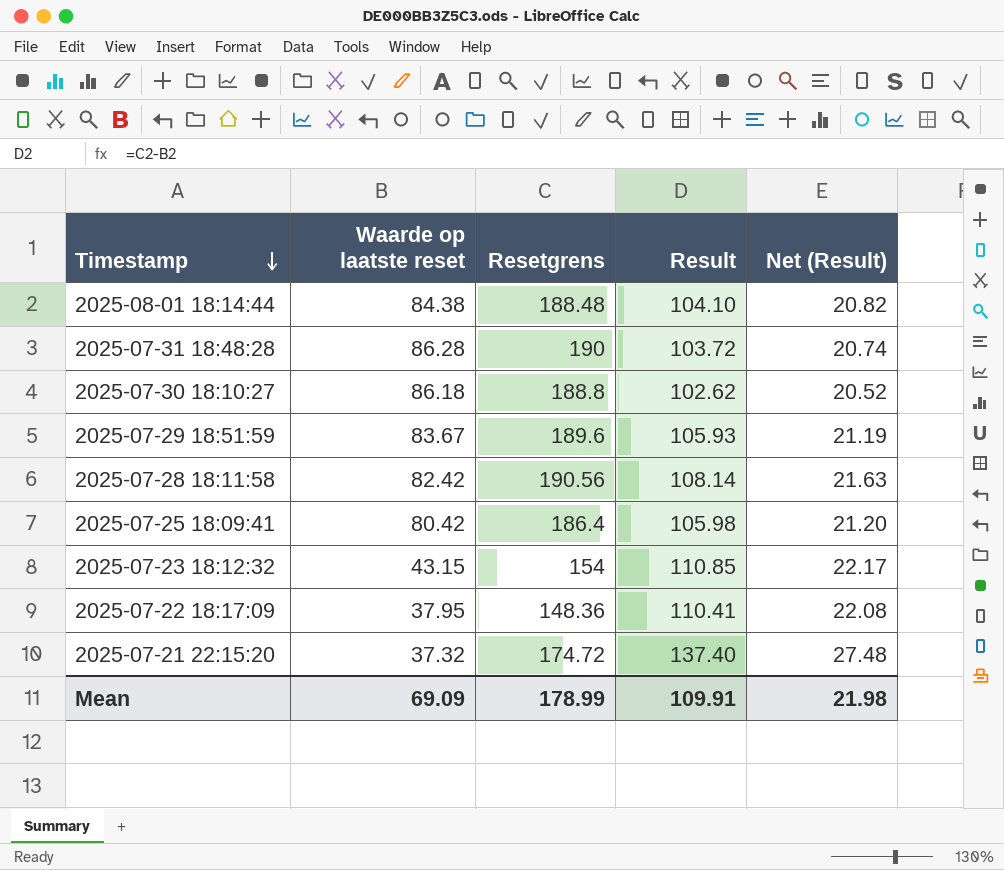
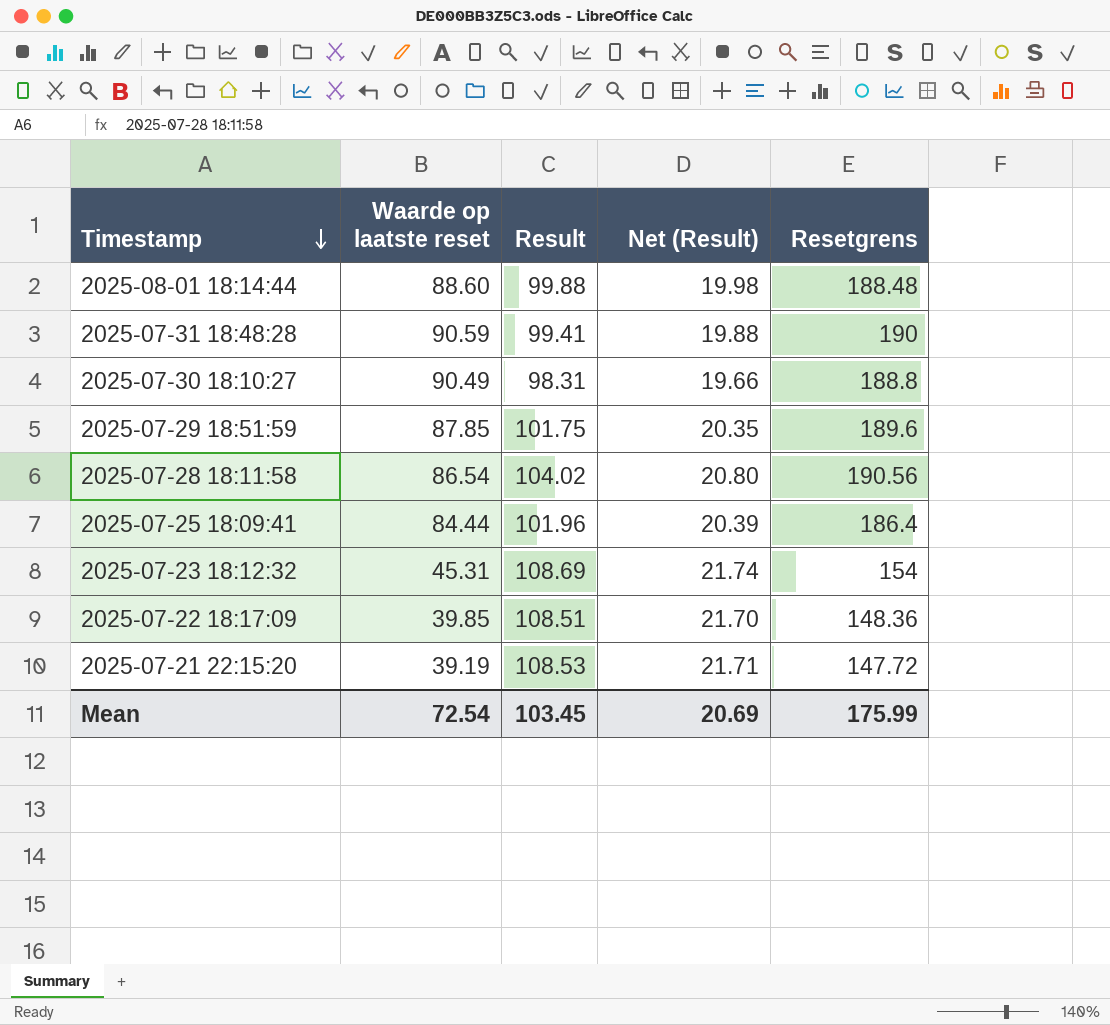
column Resetgrens | position: 3 -> 5
2025-08-01 18:14:44 | Waarde op laatste reset: 84.38 -> 88.60
2025-08-01 18:14:44 | Result: 104.10 -> 99.88
2025-08-01 18:14:44 | Net (Result): 20.82 -> 19.98
2025-07-31 18:48:28 | Waarde op laatste reset: 86.28 -> 90.59
2025-07-31 18:48:28 | Result: 103.72 -> 99.41
2025-07-31 18:48:28 | Net (Result): 20.74 -> 19.88
2025-07-30 18:10:27 | Waarde op laatste reset: 86.18 -> 90.49
2025-07-30 18:10:27 | Result: 102.62 -> 98.31
2025-07-30 18:10:27 | Net (Result): 20.52 -> 19.66
2025-07-29 18:51:59 | Waarde op laatste reset: 83.67 -> 87.85
2025-07-29 18:51:59 | Result: 105.93 -> 101.75
2025-07-29 18:51:59 | Net (Result): 21.19 -> 20.35
2025-07-28 18:11:58 | Waarde op laatste reset: 82.42 -> 86.54
2025-07-28 18:11:58 | Result: 108.14 -> 104.02
2025-07-28 18:11:58 | Net (Result): 21.63 -> 20.80
2025-07-25 18:09:41 | Waarde op laatste reset: 80.42 -> 84.44
2025-07-25 18:09:41 | Result: 105.98 -> 101.96
2025-07-25 18:09:41 | Net (Result): 21.20 -> 20.39
2025-07-23 18:12:32 | Waarde op laatste reset: 43.15 -> 45.31
2025-07-23 18:12:32 | Result: 110.85 -> 108.69
2025-07-23 18:12:32 | Net (Result): 22.17 -> 21.74
2025-07-22 18:17:09 | Waarde op laatste reset: 37.95 -> 39.85
2025-07-22 18:17:09 | Result: 110.41 -> 108.51
2025-07-22 18:17:09 | Net (Result): 22.08 -> 21.70
2025-07-21 22:15:20 | Waarde op laatste reset: 37.32 -> 39.19
2025-07-21 22:15:20 | Result: 137.40 -> 108.53
2025-07-21 22:15:20 | Net (Result): 27.48 -> 21.71
2025-07-21 22:15:20 | Resetgrens: 174.72 -> 147.72
Mean | Waarde op laatste reset: 69.09 -> 72.54
Mean | Result: 109.91 -> 103.45
Mean | Net (Result): 21.98 -> 20.69
Mean | Resetgrens: 178.99 -> 175.99

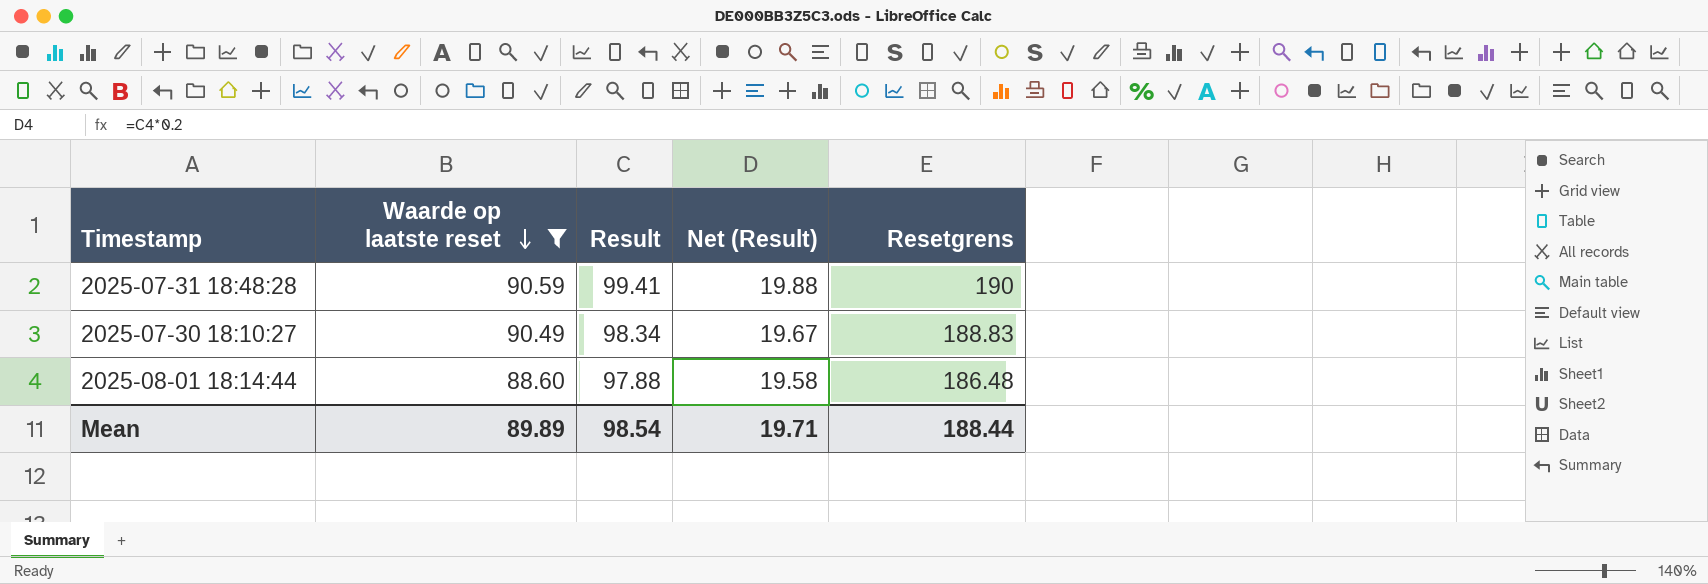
filter: none -> Waarde op laatste reset >= 88.60
row order: Timestamp descending -> Waarde op laatste reset descending
2025-07-30 18:10:27 | Result: 98.31 -> 98.34
2025-07-30 18:10:27 | Net (Result): 19.66 -> 19.67
2025-07-30 18:10:27 | Resetgrens: 188.8 -> 188.83
2025-08-01 18:14:44 | Result: 99.88 -> 97.88
2025-08-01 18:14:44 | Net (Result): 19.98 -> 19.58
2025-08-01 18:14:44 | Resetgrens: 188.48 -> 186.48
Mean | Waarde op laatste reset: 72.54 -> 89.89
Mean | Result: 103.45 -> 98.54
Mean | Net (Result): 20.69 -> 19.71
Mean | Resetgrens: 175.99 -> 188.44

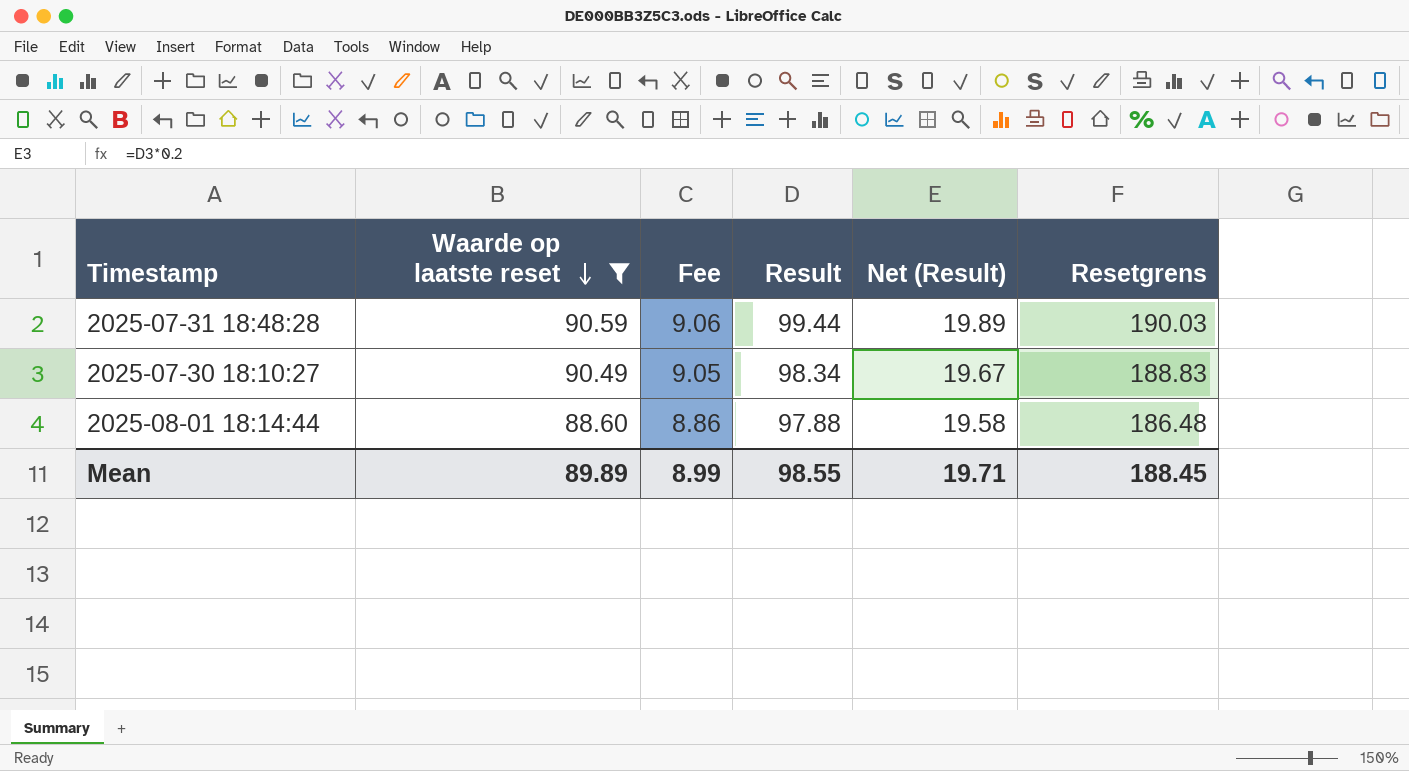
column Fee | formula: none -> [Waarde op laatste reset] * 0.1
2025-07-31 18:48:28 | Result: 99.41 -> 99.44
2025-07-31 18:48:28 | Net (Result): 19.88 -> 19.89
2025-07-31 18:48:28 | Resetgrens: 190 -> 190.03
Mean | Result: 98.54 -> 98.55
Mean | Resetgrens: 188.44 -> 188.45

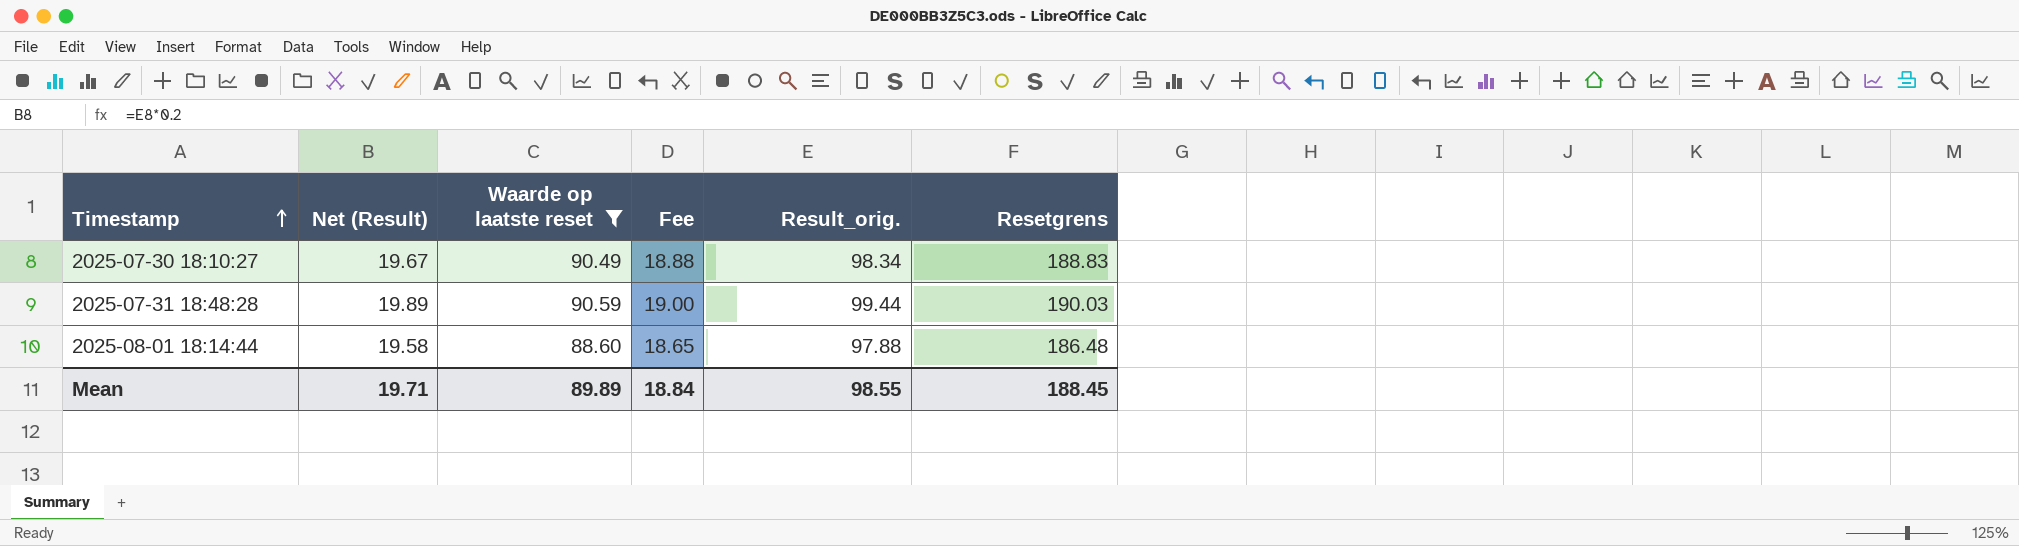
row order: Waarde op laatste reset descending -> Timestamp ascending
column Net (Result) | position: 5 -> 2
column Fee | formula: [Waarde op laatste reset] * 0.1 -> [Resetgrens] * 0.1
column name: Result -> Result_orig.
Mean | Fee: 8.99 -> 18.84

